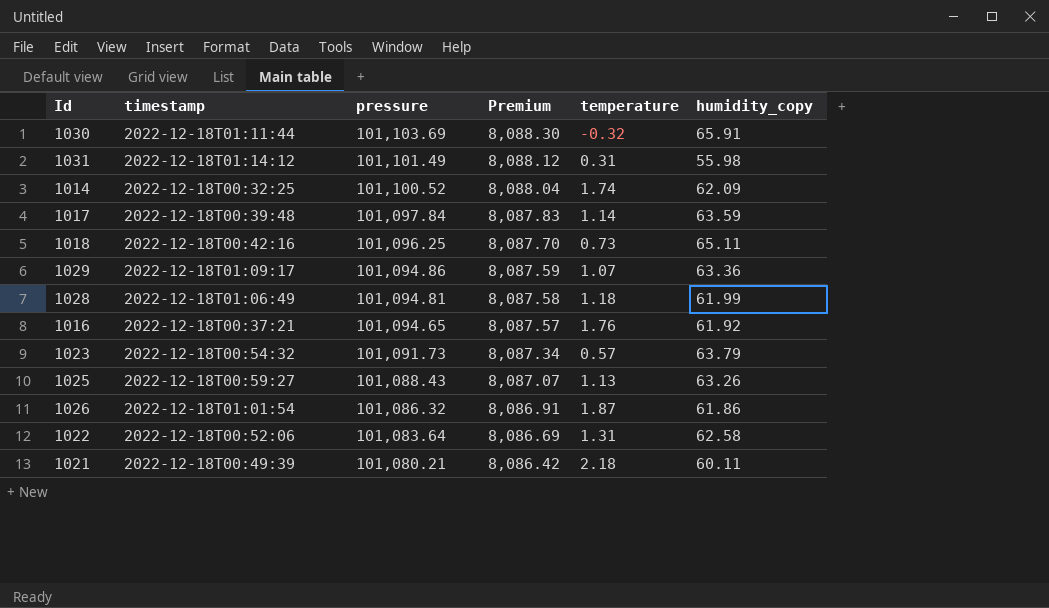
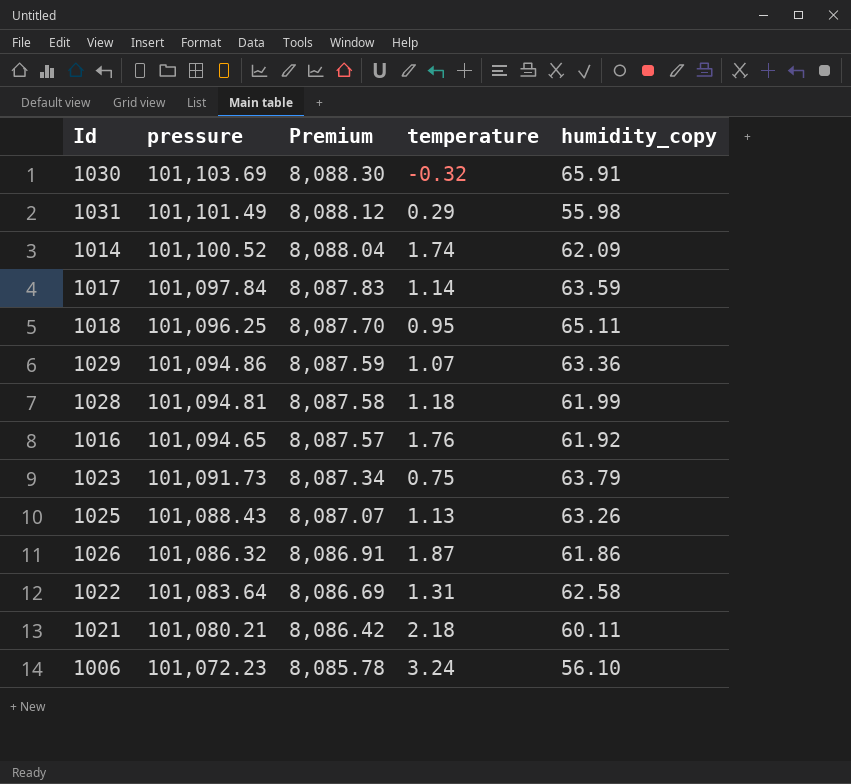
column timestamp | position: 2 -> none
1031 | temperature: 0.31 -> 0.29
1018 | temperature: 0.73 -> 0.95
1023 | temperature: 0.57 -> 0.75
row 1006: none -> 101,072.23 | 8,085.78 | 3.24 | 56.10

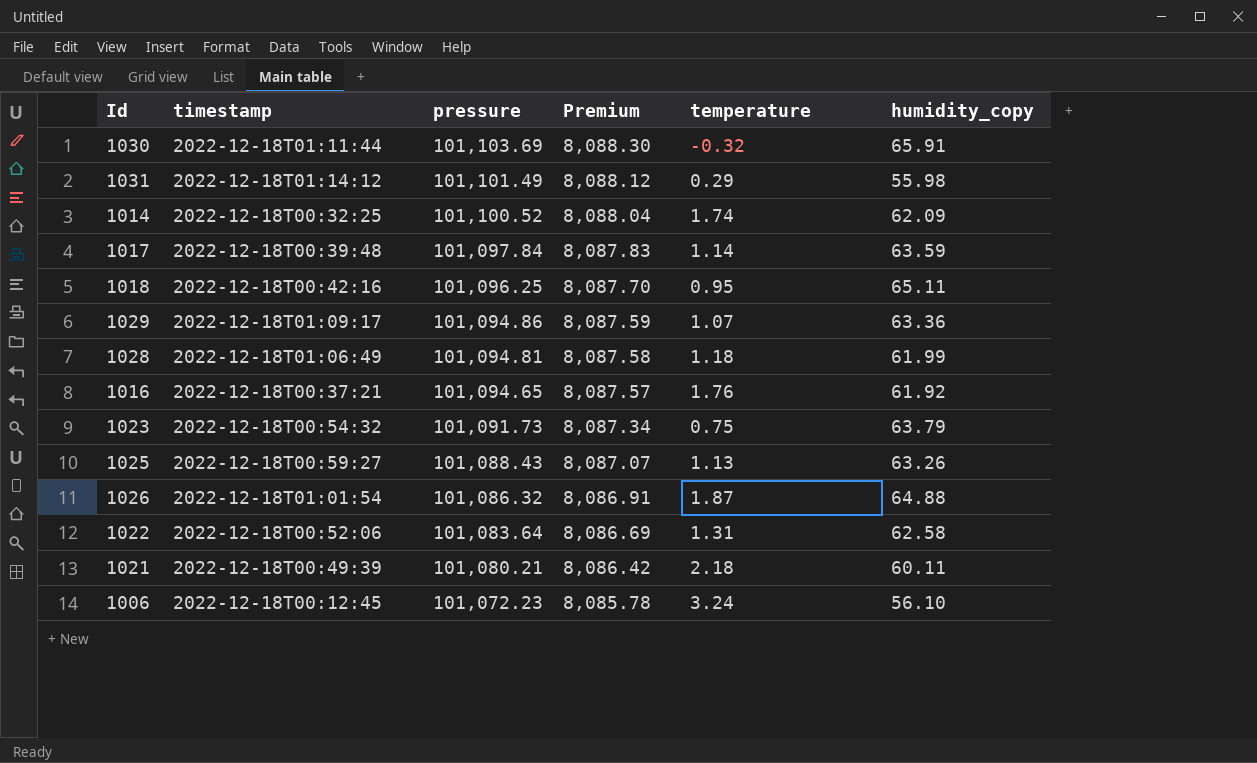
column timestamp | position: none -> 2
1026 | humidity_copy: 61.86 -> 64.88

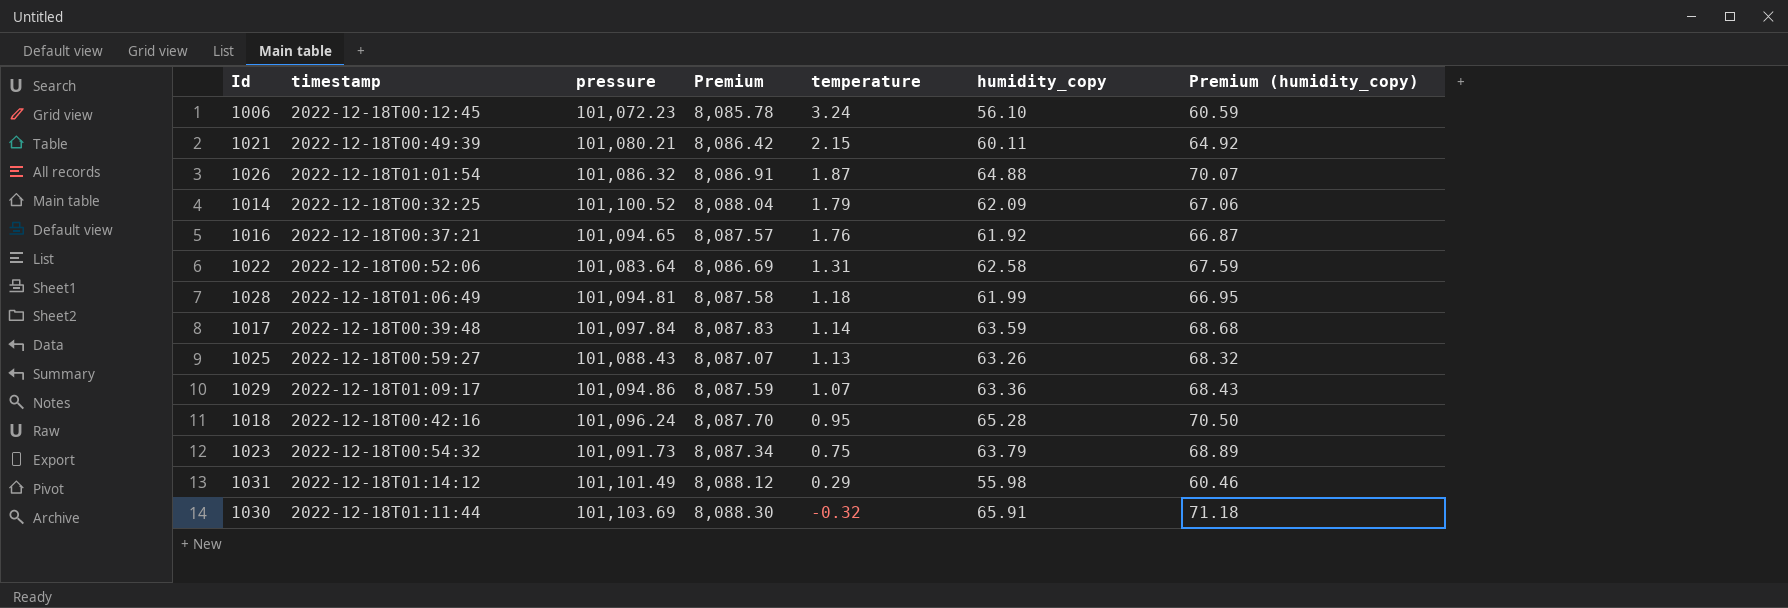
row order: pressure descending -> temperature descending
column Premium (humidity_copy) | formula: none -> [humidity_copy] * 1.08
1021 | temperature: 2.18 -> 2.15
1014 | temperature: 1.74 -> 1.79
1018 | pressure: 101,096.25 -> 101,096.24
1018 | humidity_copy: 65.11 -> 65.28

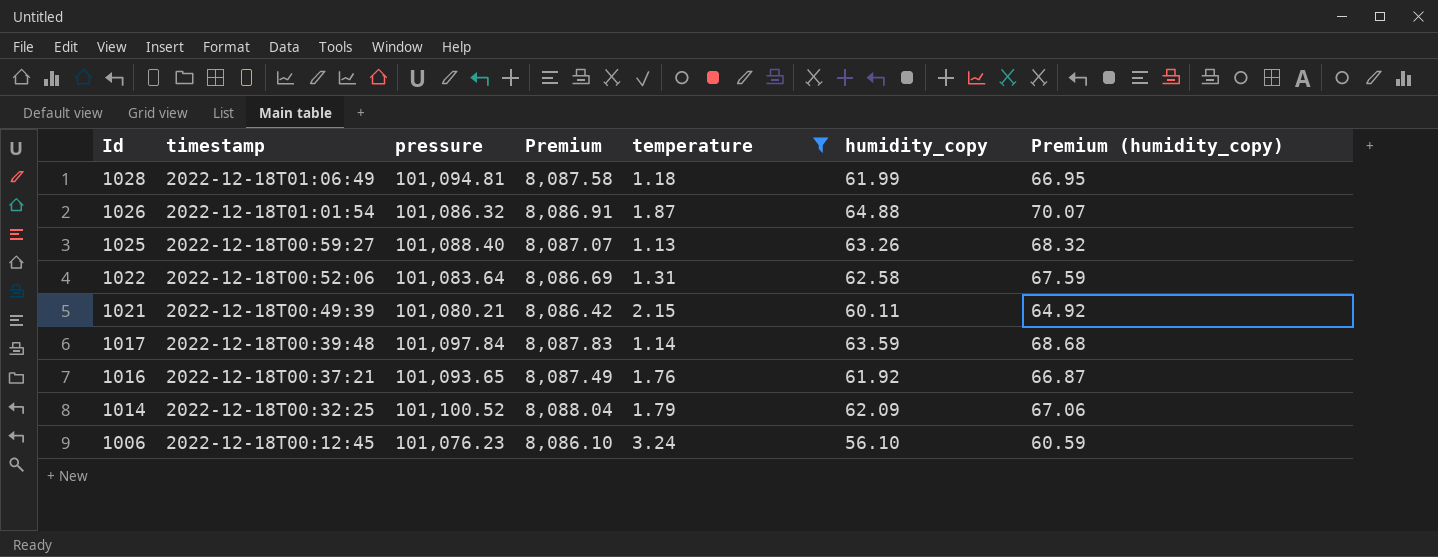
filter: none -> temperature >= 1.13
row order: temperature descending -> Id descending
1025 | pressure: 101,088.43 -> 101,088.40
1016 | pressure: 101,094.65 -> 101,093.65
1016 | Premium: 8,087.57 -> 8,087.49
1006 | pressure: 101,072.23 -> 101,076.23
1006 | Premium: 8,085.78 -> 8,086.10

